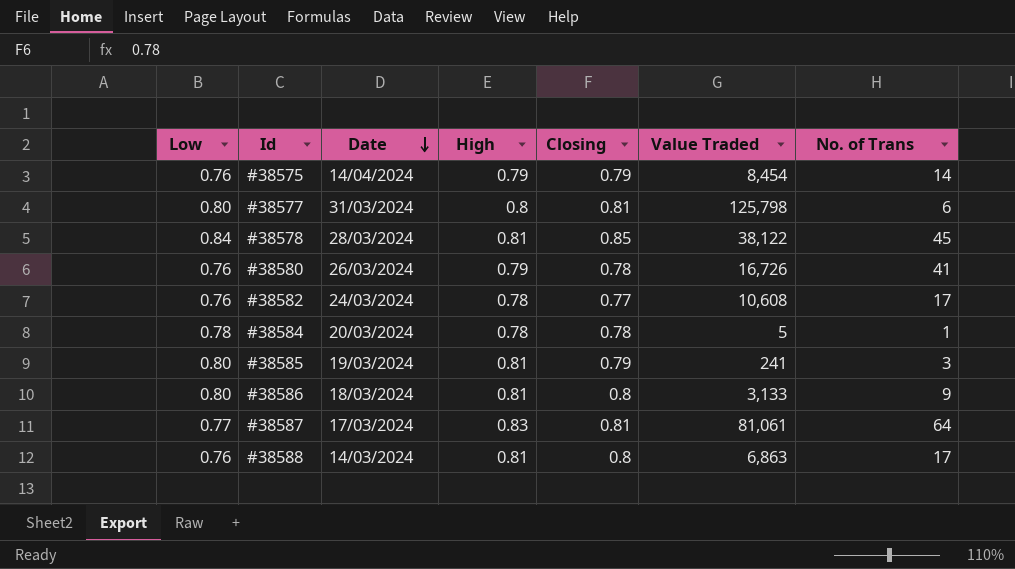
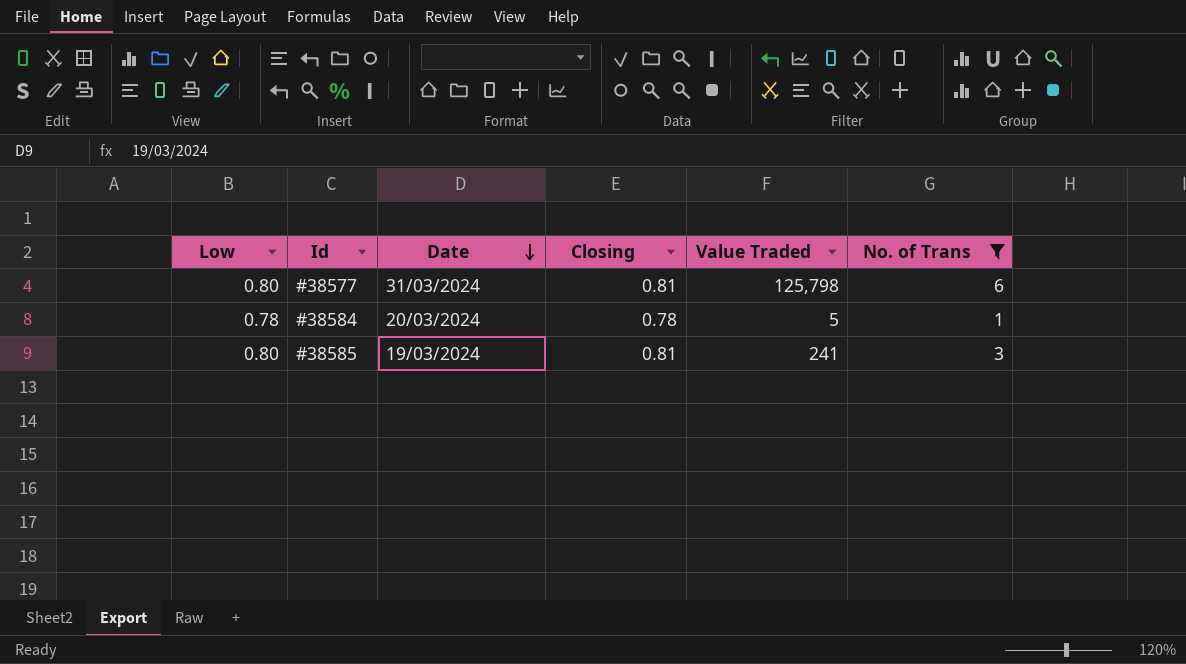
filter: none -> No. of Trans <= 6
column High | position: 4 -> none
#38585 | Closing: 0.79 -> 0.81

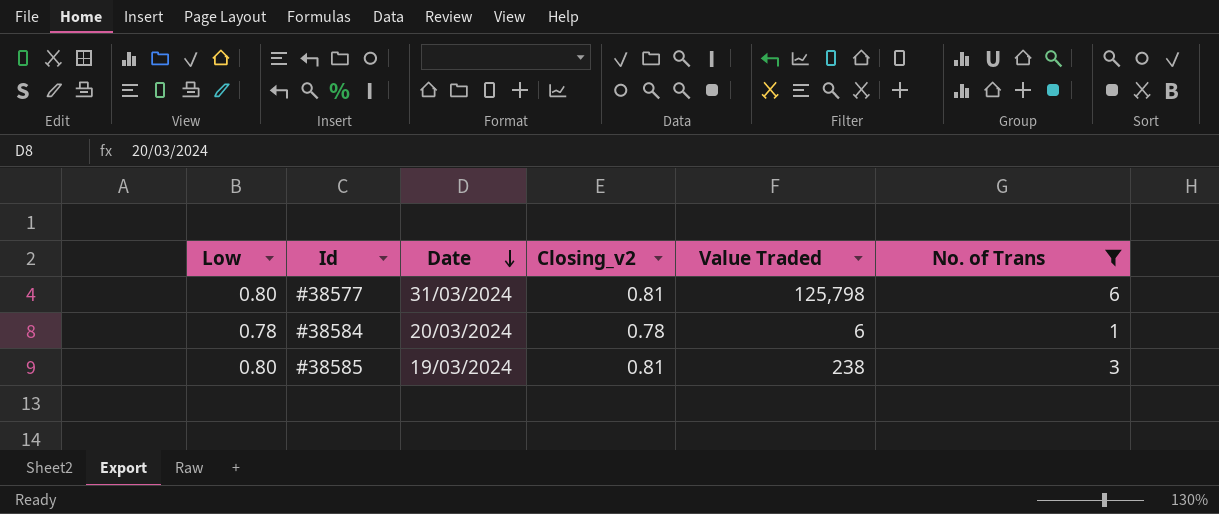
column name: Closing -> Closing_v2
#38584 | Value Traded: 5 -> 6
#38585 | Value Traded: 241 -> 238

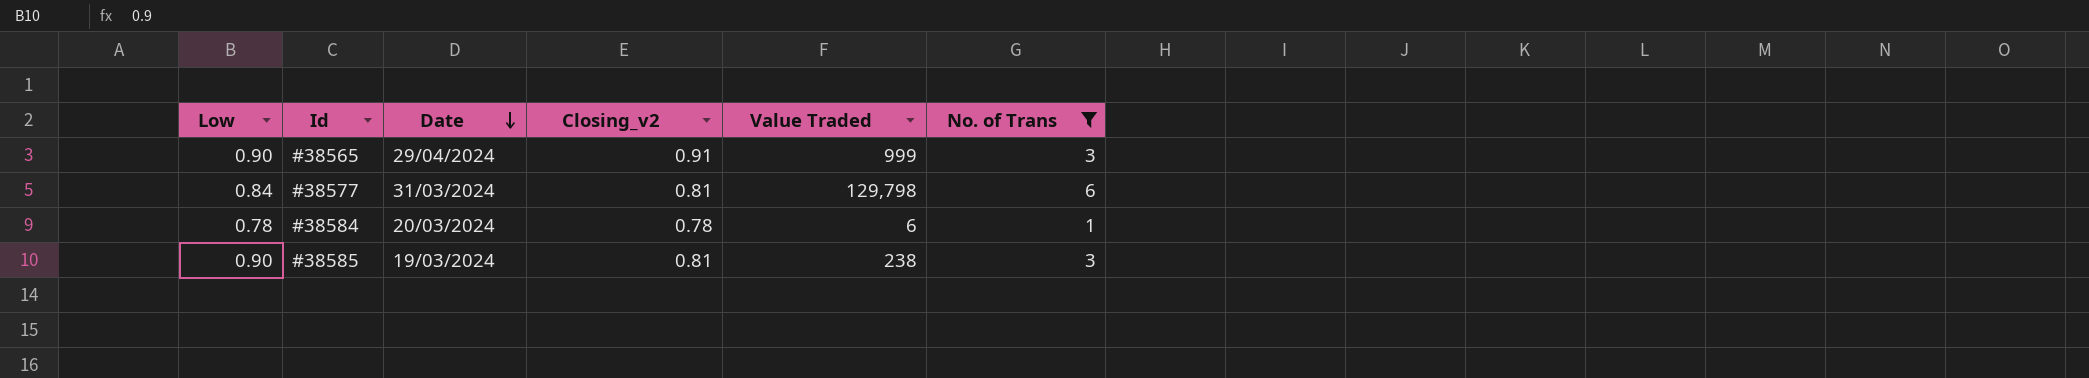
row #38565: none -> 0.90 | 29/04/2024 | 0.91 | 999 | 3
#38577 | Low: 0.80 -> 0.84
#38577 | Value Traded: 125,798 -> 129,798
#38585 | Low: 0.80 -> 0.90

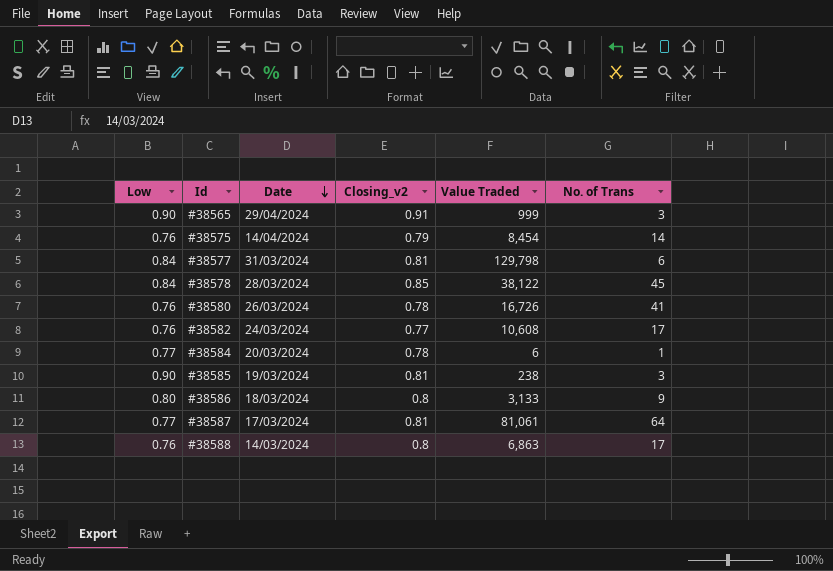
filter: No. of Trans <= 6 -> none
#38584 | Low: 0.78 -> 0.77

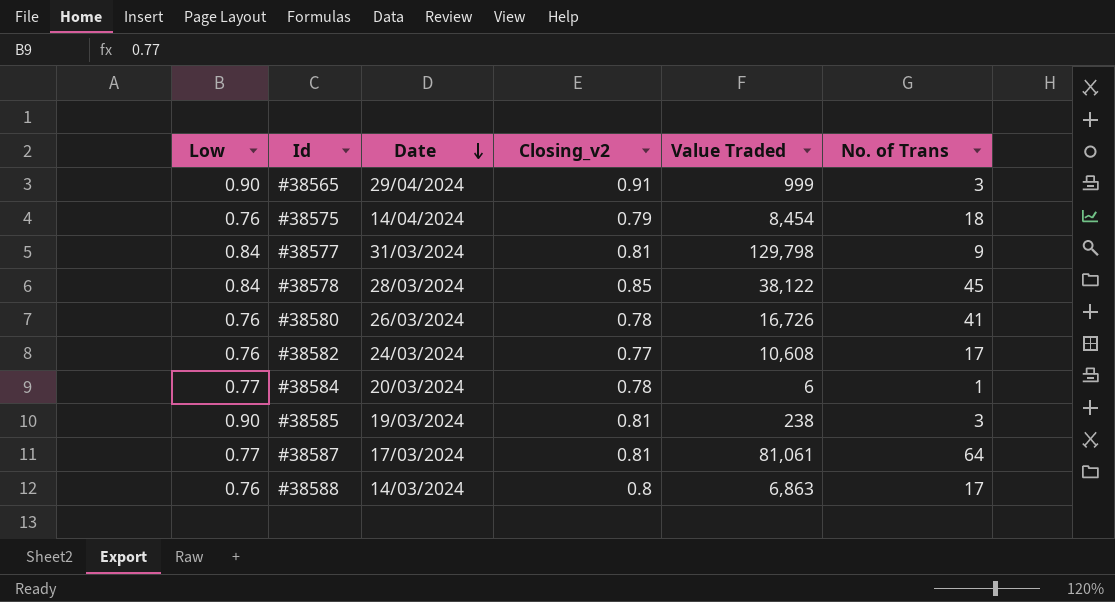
row #38586: 0.80 | 18/03/2024 | 0.8 | 3,133 | 9 -> none
#38575 | No. of Trans: 14 -> 18
#38577 | No. of Trans: 6 -> 9

